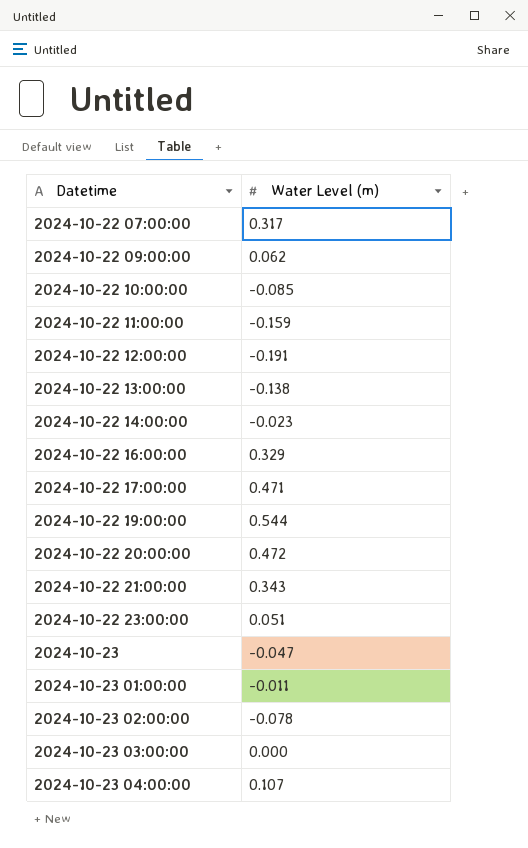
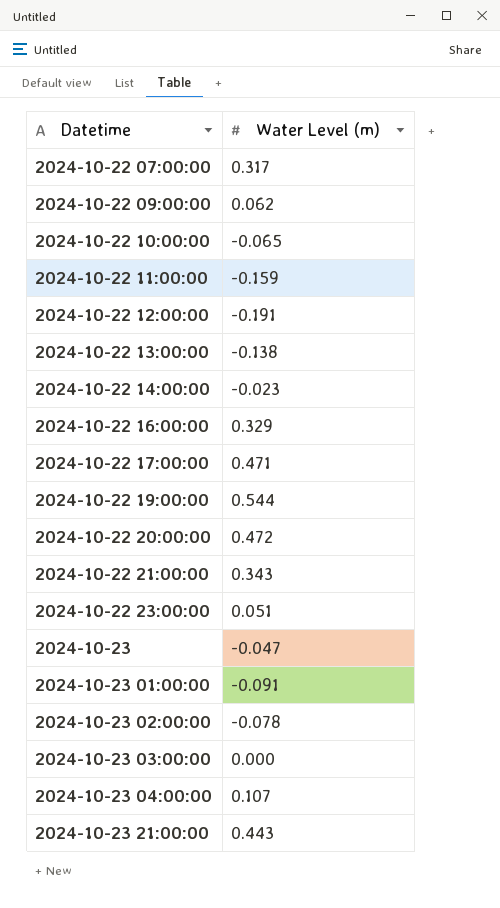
2024-10-22 10:00:00 | Water Level (m): -0.085 -> -0.065
2024-10-23 01:00:00 | Water Level (m): -0.011 -> -0.091
row 2024-10-23 21:00:00: none -> 0.443

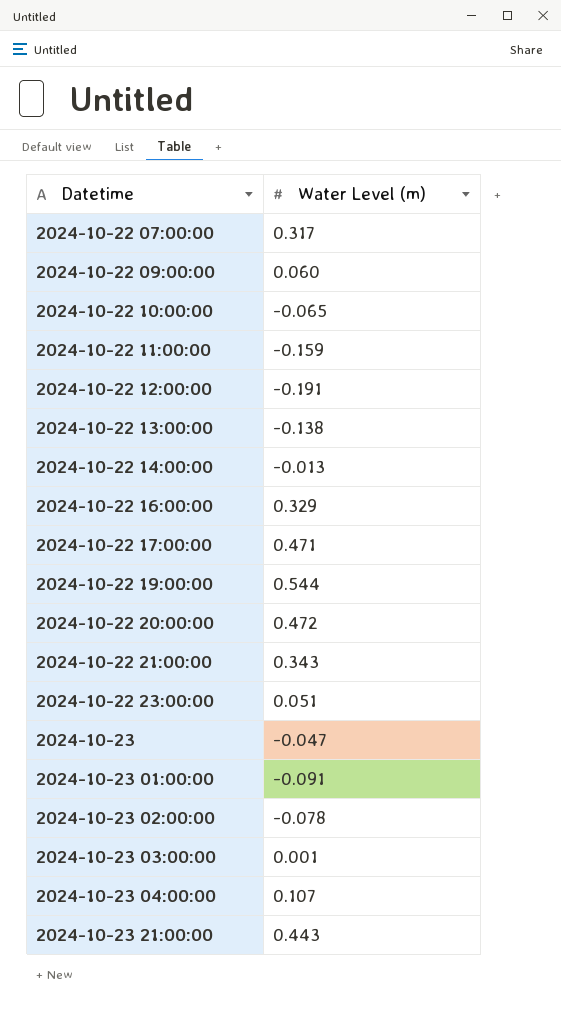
2024-10-22 09:00:00 | Water Level (m): 0.062 -> 0.060
2024-10-22 14:00:00 | Water Level (m): -0.023 -> -0.013
2024-10-23 03:00:00 | Water Level (m): 0.000 -> 0.001

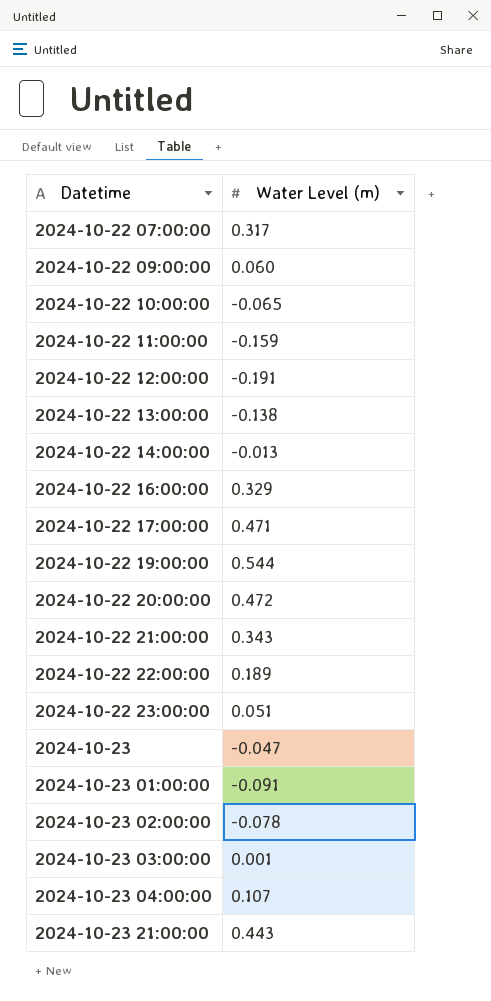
row 2024-10-22 22:00:00: none -> 0.189

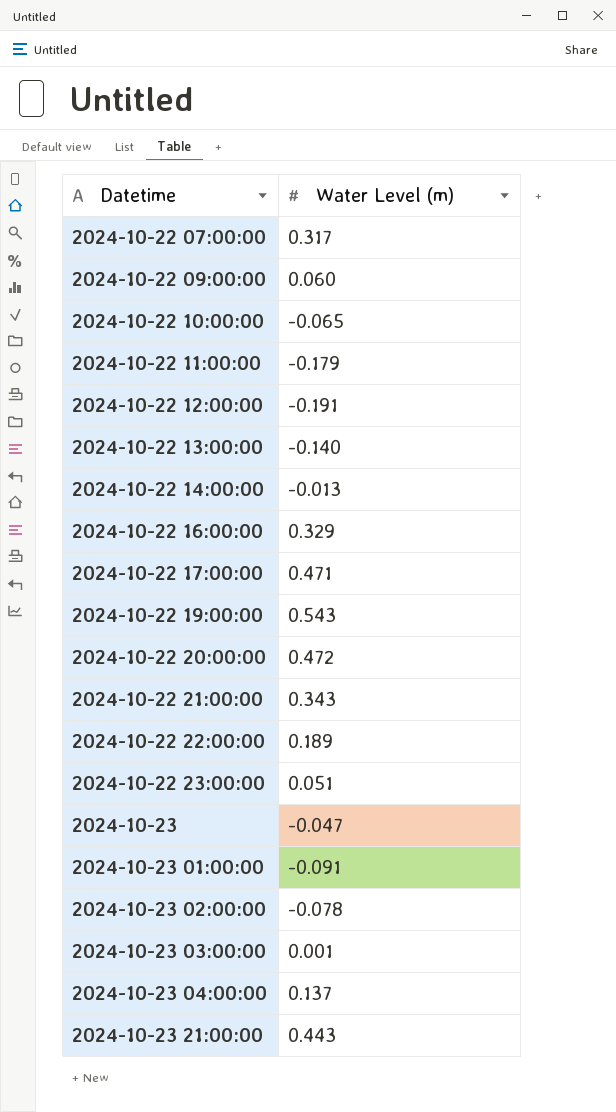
2024-10-22 11:00:00 | Water Level (m): -0.159 -> -0.179
2024-10-22 13:00:00 | Water Level (m): -0.138 -> -0.140
2024-10-22 19:00:00 | Water Level (m): 0.544 -> 0.543
2024-10-23 04:00:00 | Water Level (m): 0.107 -> 0.137

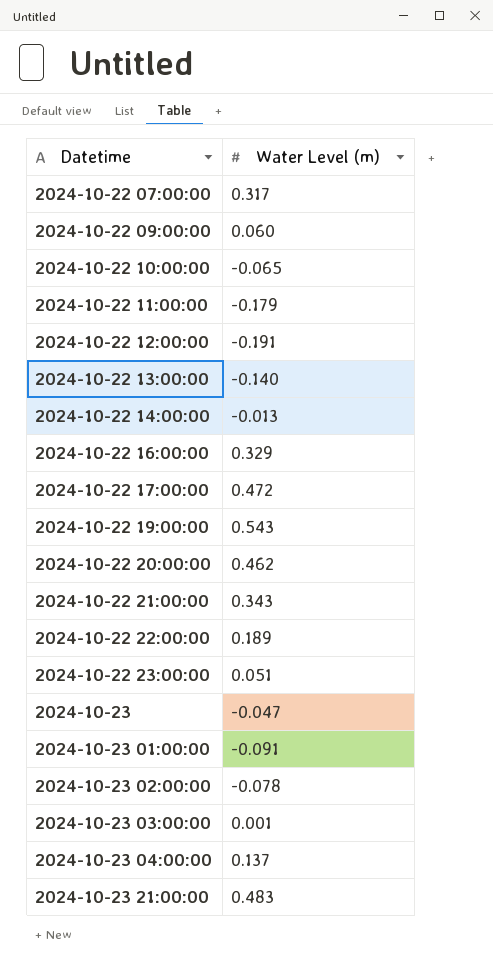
2024-10-22 17:00:00 | Water Level (m): 0.471 -> 0.472
2024-10-22 20:00:00 | Water Level (m): 0.472 -> 0.462
2024-10-23 21:00:00 | Water Level (m): 0.443 -> 0.483

